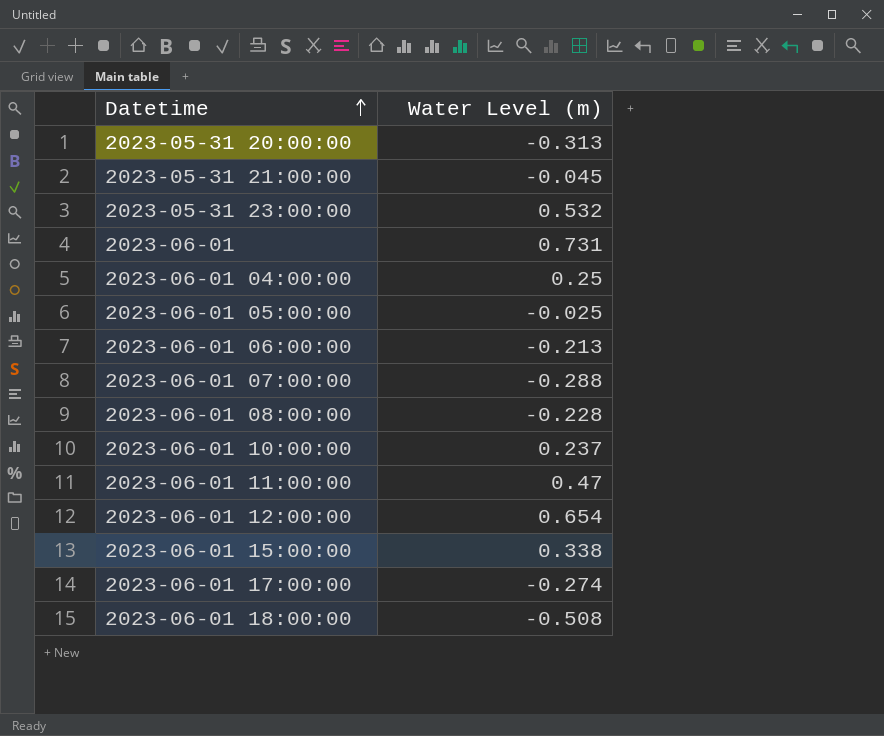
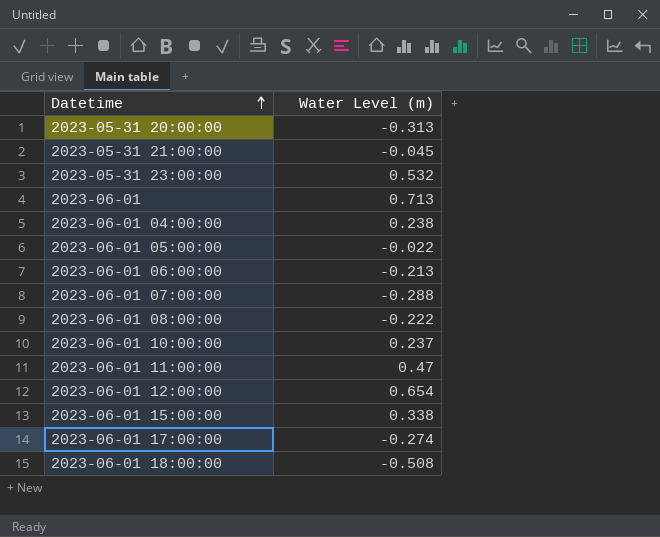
2023-06-01 | Water Level (m): 0.731 -> 0.713
2023-06-01 04:00:00 | Water Level (m): 0.25 -> 0.238
2023-06-01 05:00:00 | Water Level (m): -0.025 -> -0.022
2023-06-01 08:00:00 | Water Level (m): -0.228 -> -0.222

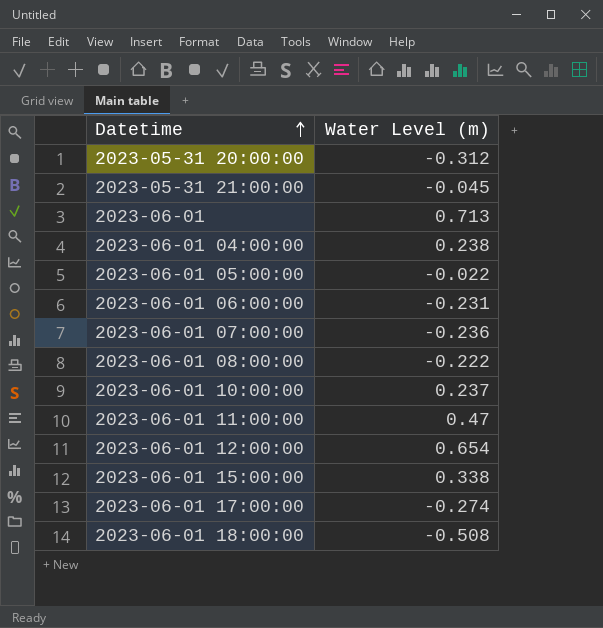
row 2023-05-31 23:00:00: 0.532 -> none
2023-05-31 20:00:00 | Water Level (m): -0.313 -> -0.312
2023-06-01 06:00:00 | Water Level (m): -0.213 -> -0.231
2023-06-01 07:00:00 | Water Level (m): -0.288 -> -0.236

